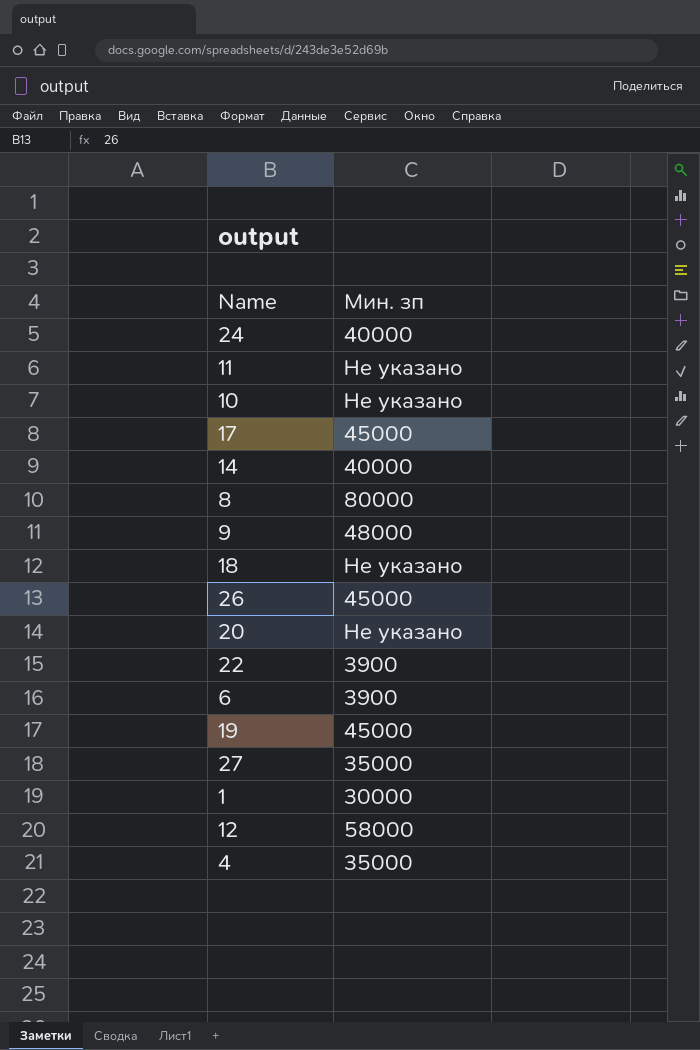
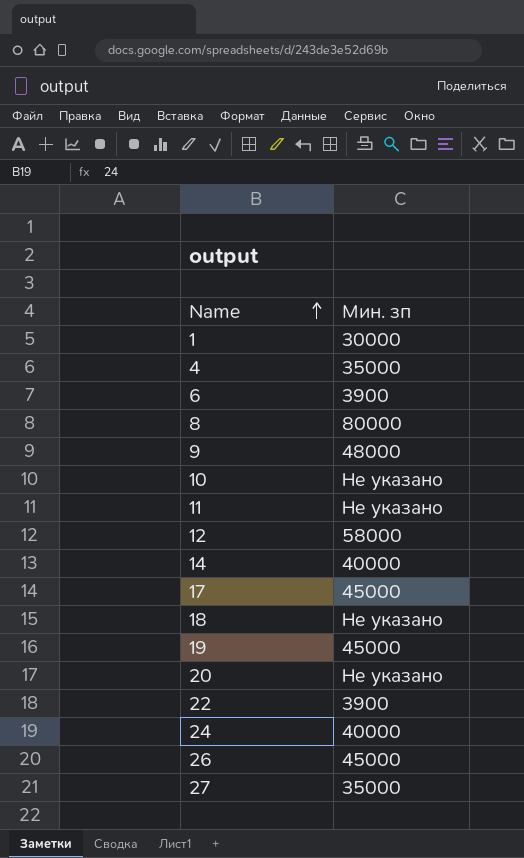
row order: none -> Name ascending

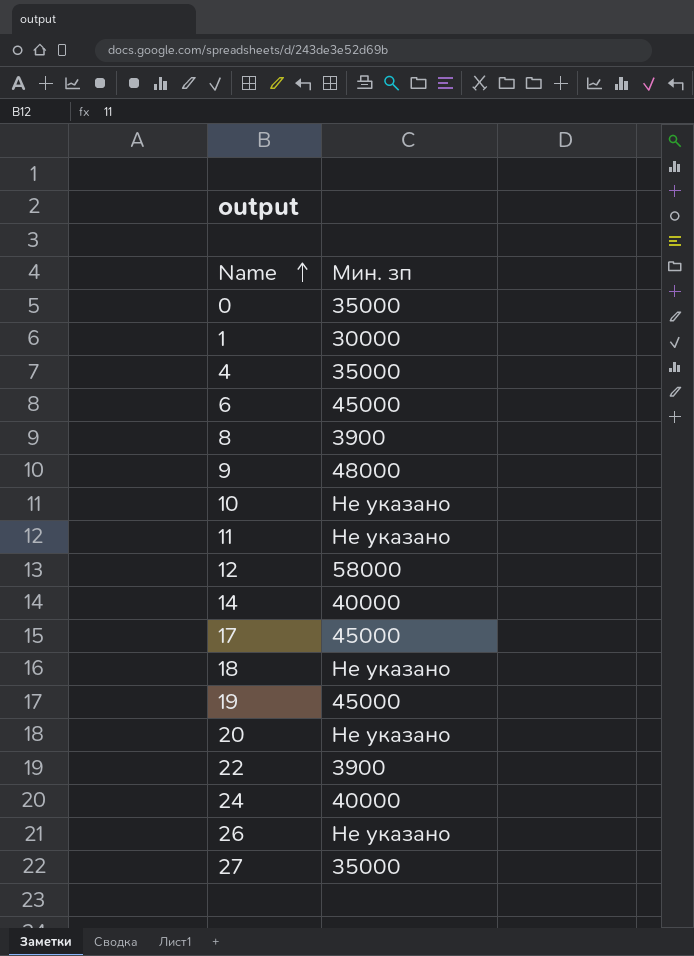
row 0: none -> 35000
6 | Мин. зп: 3900 -> 45000
8 | Мин. зп: 80000 -> 3900
26 | Мин. зп: 45000 -> Не указано

